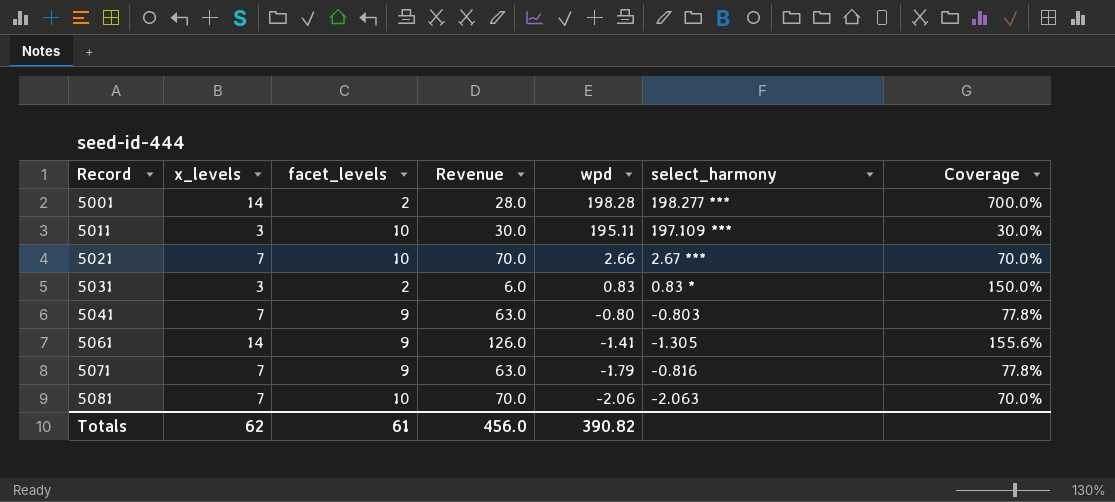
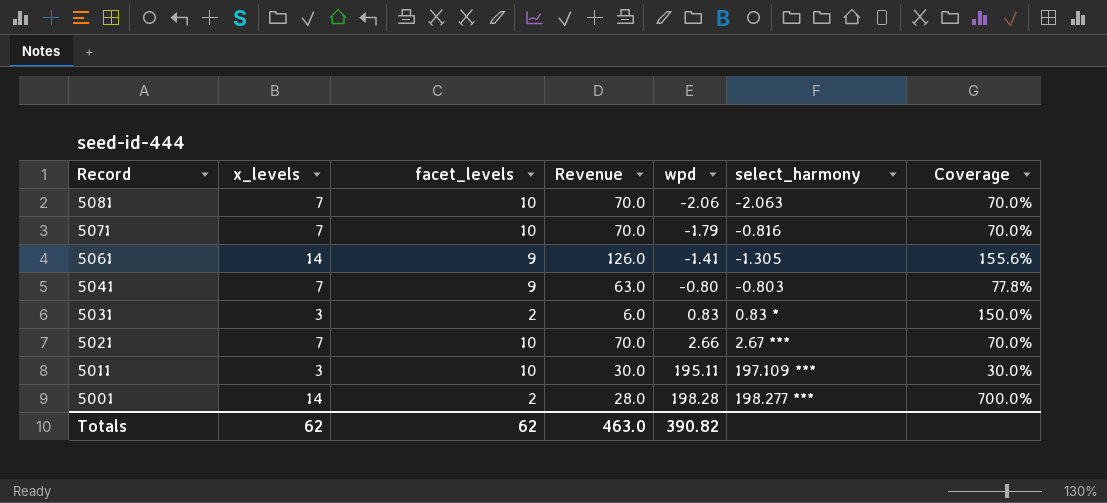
row order: Record ascending -> Record descending
5071 | facet_levels: 9 -> 10
5071 | Revenue: 63.0 -> 70.0
5071 | Coverage: 77.8% -> 70.0%
Totals | facet_levels: 61 -> 62
Totals | Revenue: 456.0 -> 463.0

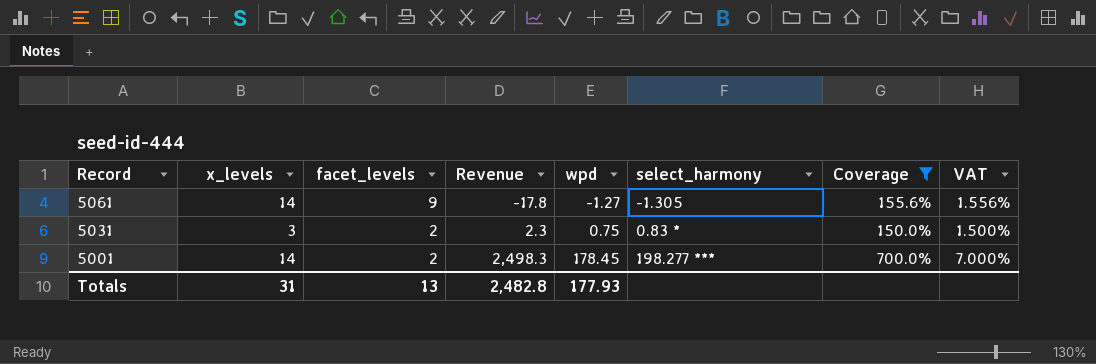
filter: none -> Coverage >= 150.0%
column Revenue | formula: [x_levels] * [facet_levels] -> [x_levels] * [wpd]
column VAT | formula: none -> [Coverage] * 0.01
5061 | wpd: -1.41 -> -1.27
5031 | wpd: 0.83 -> 0.75
5001 | wpd: 198.28 -> 178.45
Totals | x_levels: 62 -> 31
Totals | facet_levels: 62 -> 13
Totals | Revenue: 463.0 -> 2,482.8
Totals | wpd: 390.82 -> 177.93

